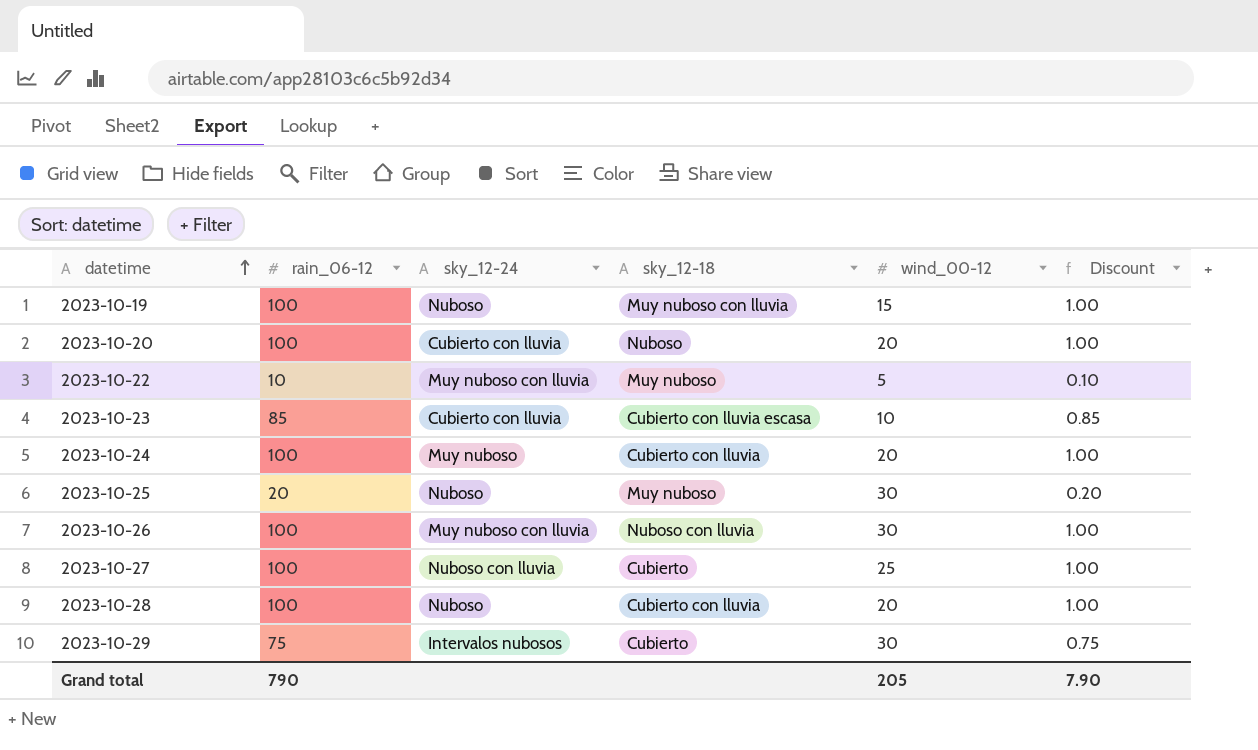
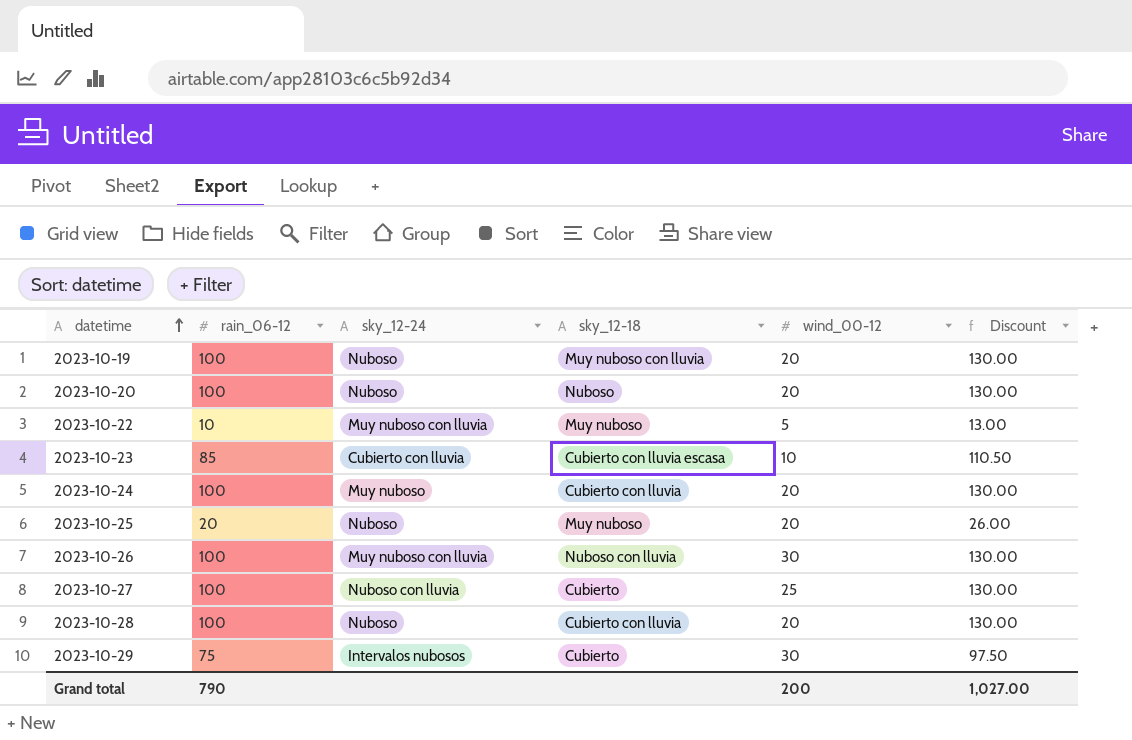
column Discount | formula: [rain_06-12] * 0.01 -> [rain_06-12] * 1.3
2023-10-19 | wind_00-12: 15 -> 20
2023-10-20 | sky_12-24: Cubierto con lluvia -> Nuboso
2023-10-25 | wind_00-12: 30 -> 20
Grand total | wind_00-12: 205 -> 200
Grand total | Discount: 7.90 -> 1,027.00

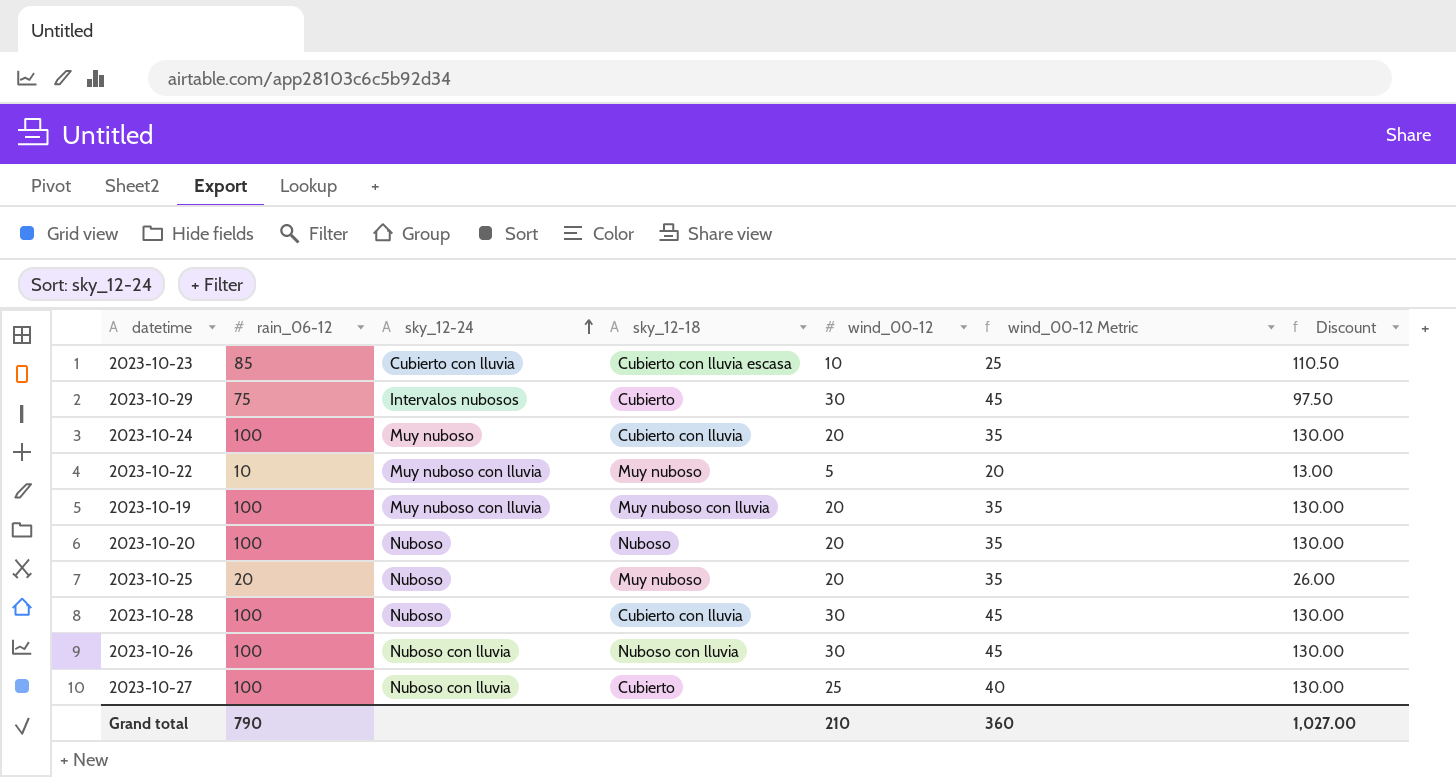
row order: datetime ascending -> sky_12-24 ascending
column wind_00-12 Metric | formula: none -> [wind_00-12] + 15
2023-10-19 | sky_12-24: Nuboso -> Muy nuboso con lluvia
2023-10-28 | wind_00-12: 20 -> 30
2023-10-26 | sky_12-24: Muy nuboso con lluvia -> Nuboso con lluvia
Grand total | wind_00-12: 200 -> 210

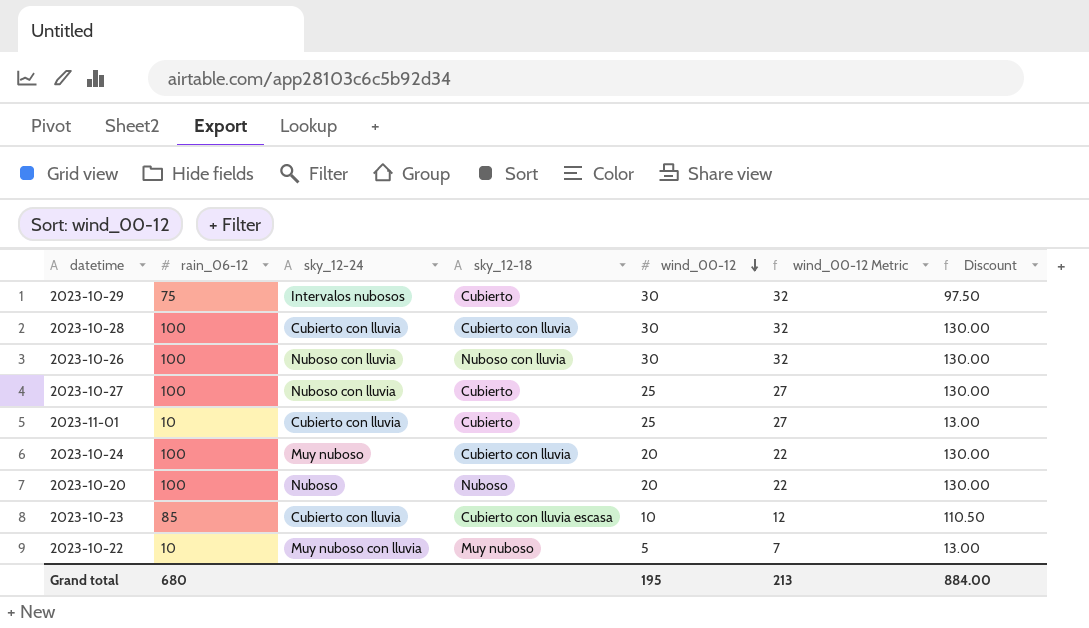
row order: sky_12-24 ascending -> wind_00-12 descending
column wind_00-12 Metric | formula: [wind_00-12] + 15 -> [wind_00-12] + 2
row 2023-10-19: 100 | Muy nuboso con lluvia | Muy nuboso con lluvia | 20 | 35 | 130.00 -> none
row 2023-10-25: 20 | Nuboso | Muy nuboso | 20 | 35 | 26.00 -> none
2023-10-28 | sky_12-24: Nuboso -> Cubierto con lluvia
row 2023-11-01: none -> 10 | Cubierto con lluvia | Cubierto | 25 | 27 | 13.00
Grand total | rain_06-12: 790 -> 680
Grand total | wind_00-12: 210 -> 195
Grand total | wind_00-12 Metric: 360 -> 213
Grand total | Discount: 1,027.00 -> 884.00

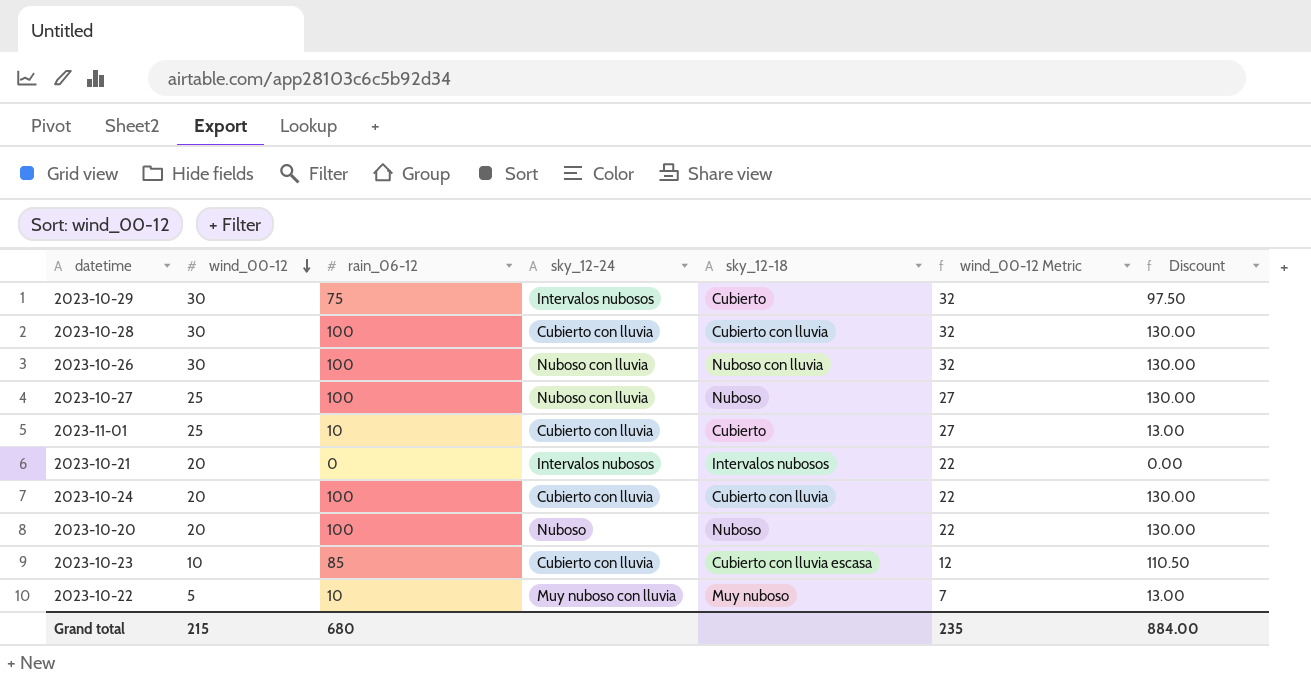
column wind_00-12 | position: 5 -> 2
2023-10-27 | sky_12-18: Cubierto -> Nuboso
row 2023-10-21: none -> 20 | 0 | Intervalos nubosos | Intervalos nubosos | 22 | 0.00
2023-10-24 | sky_12-24: Muy nuboso -> Cubierto con lluvia
Grand total | wind_00-12: 195 -> 215
Grand total | wind_00-12 Metric: 213 -> 235

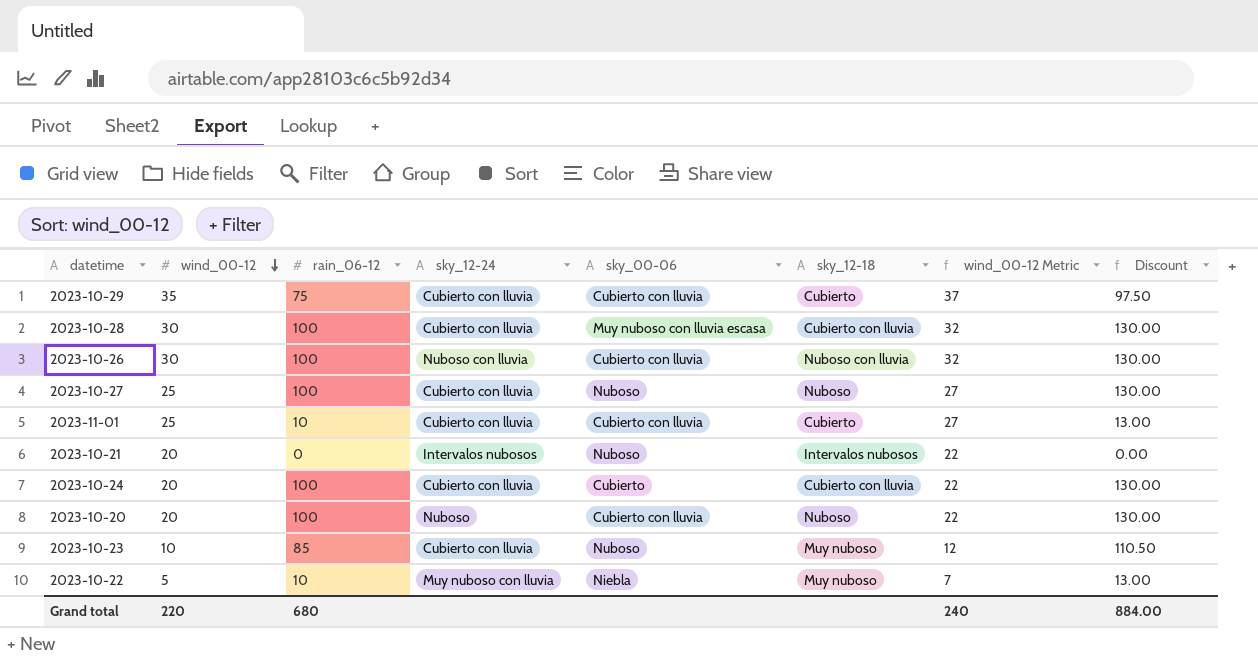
column sky_00-06 | position: none -> 5
2023-10-29 | wind_00-12: 30 -> 35
2023-10-29 | sky_12-24: Intervalos nubosos -> Cubierto con lluvia
2023-10-29 | wind_00-12 Metric: 32 -> 37
2023-10-27 | sky_12-24: Nuboso con lluvia -> Cubierto con lluvia
2023-10-23 | sky_12-18: Cubierto con lluvia escasa -> Muy nuboso
Grand total | wind_00-12: 215 -> 220
Grand total | wind_00-12 Metric: 235 -> 240

